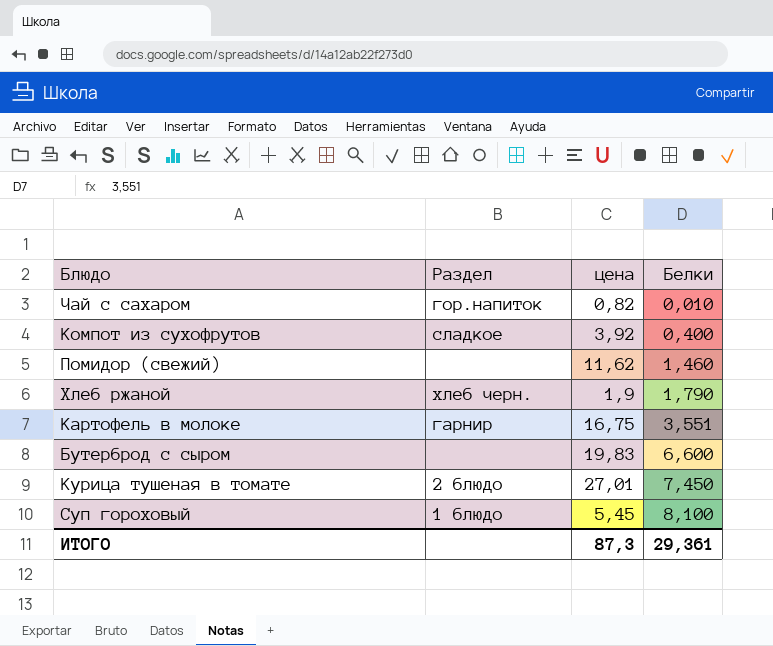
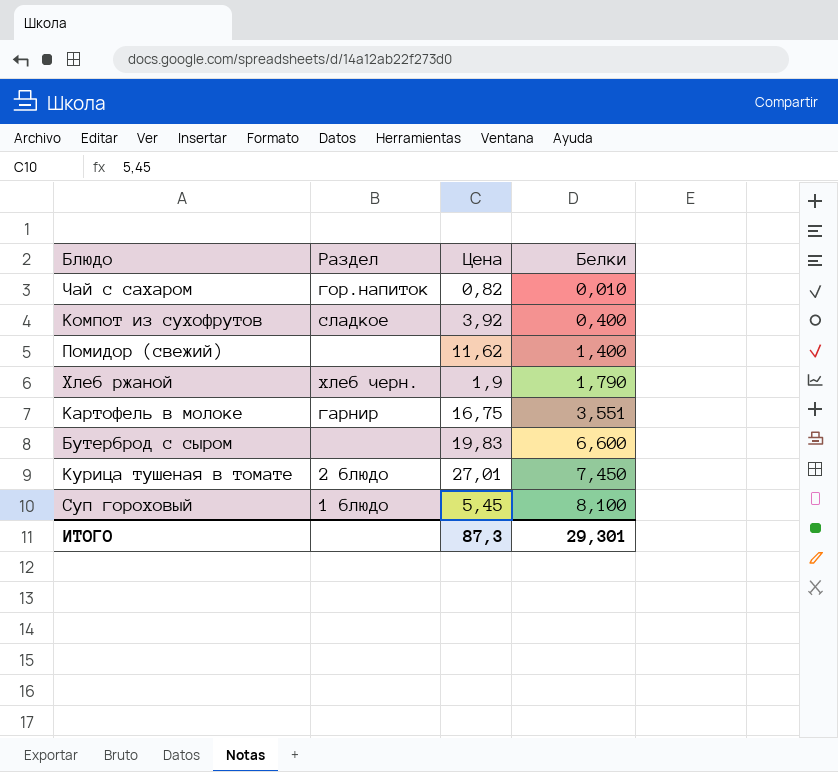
column name: цена -> Цена
Помидор (свежий) | Белки: 1,460 -> 1,400
ИТОГО | Белки: 29,361 -> 29,301

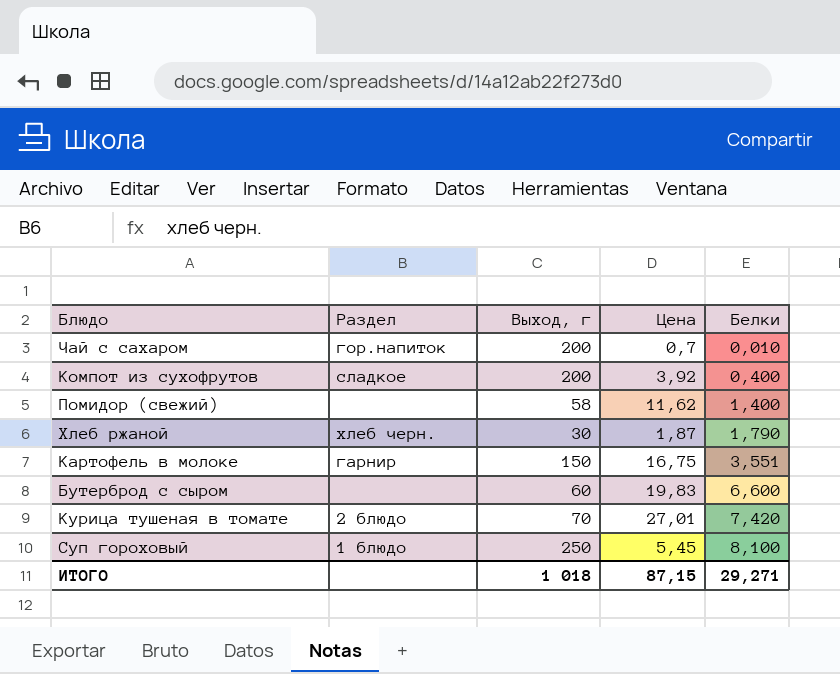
column Выход, г | position: none -> 3
Чай с сахаром | Цена: 0,82 -> 0,7
Хлеб ржаной | Цена: 1,9 -> 1,87
Курица тушеная в томате | Белки: 7,450 -> 7,420
ИТОГО | Цена: 87,3 -> 87,15
ИТОГО | Белки: 29,301 -> 29,271

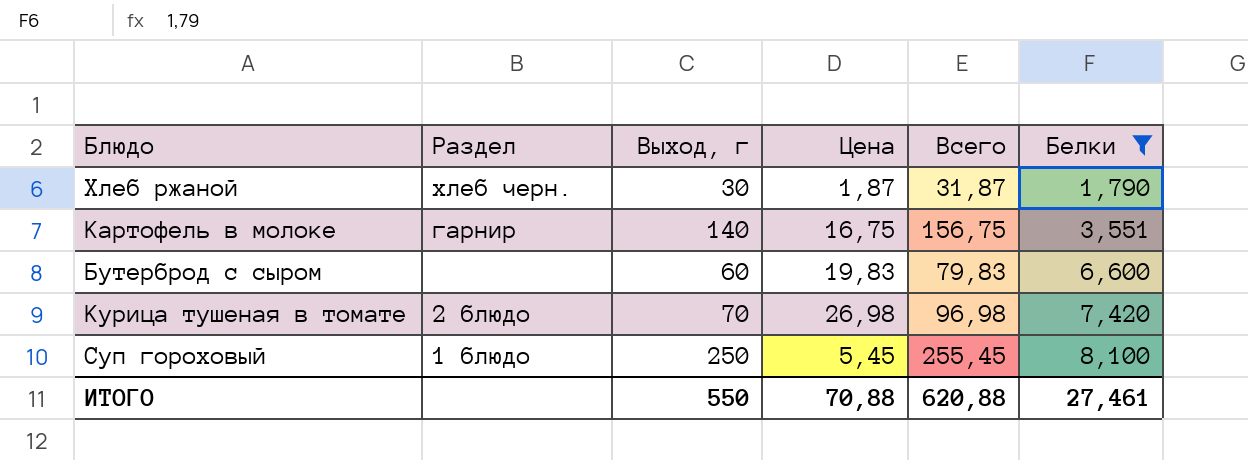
filter: none -> Белки >= 1,790
column Всего | formula: none -> [Выход, г] + [Цена]
Картофель в молоке | Выход, г: 150 -> 140
Курица тушеная в томате | Цена: 27,01 -> 26,98
ИТОГО | Выход, г: 1 018 -> 550
ИТОГО | Цена: 87,15 -> 70,88
ИТОГО | Белки: 29,271 -> 27,461

